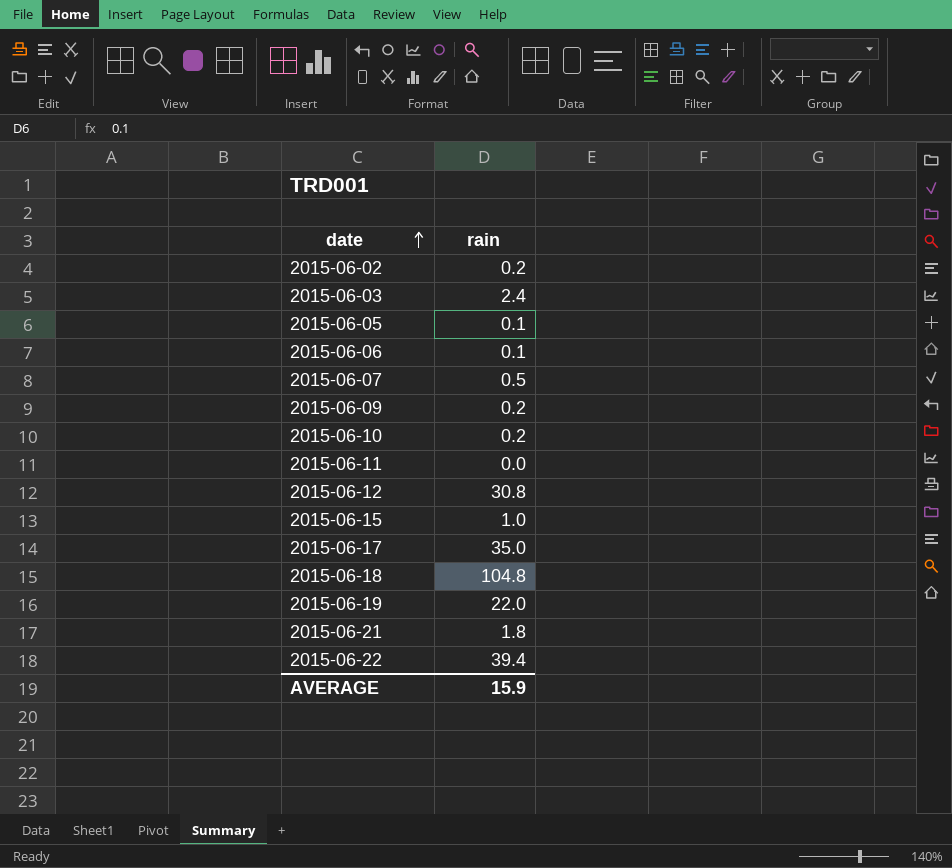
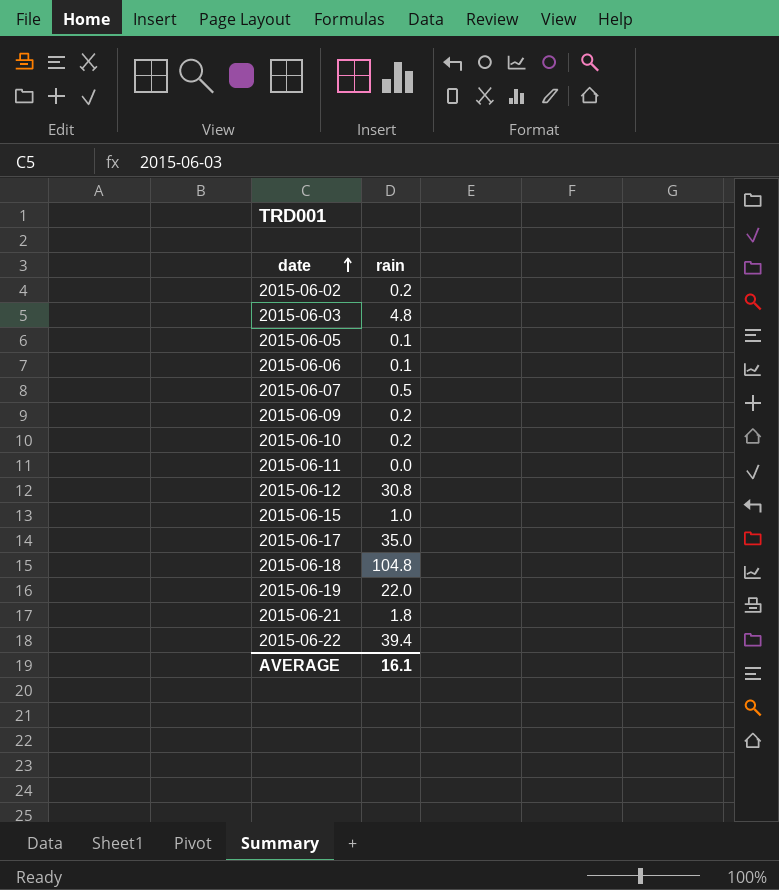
2015-06-03 | rain: 2.4 -> 4.8
AVERAGE | rain: 15.9 -> 16.1

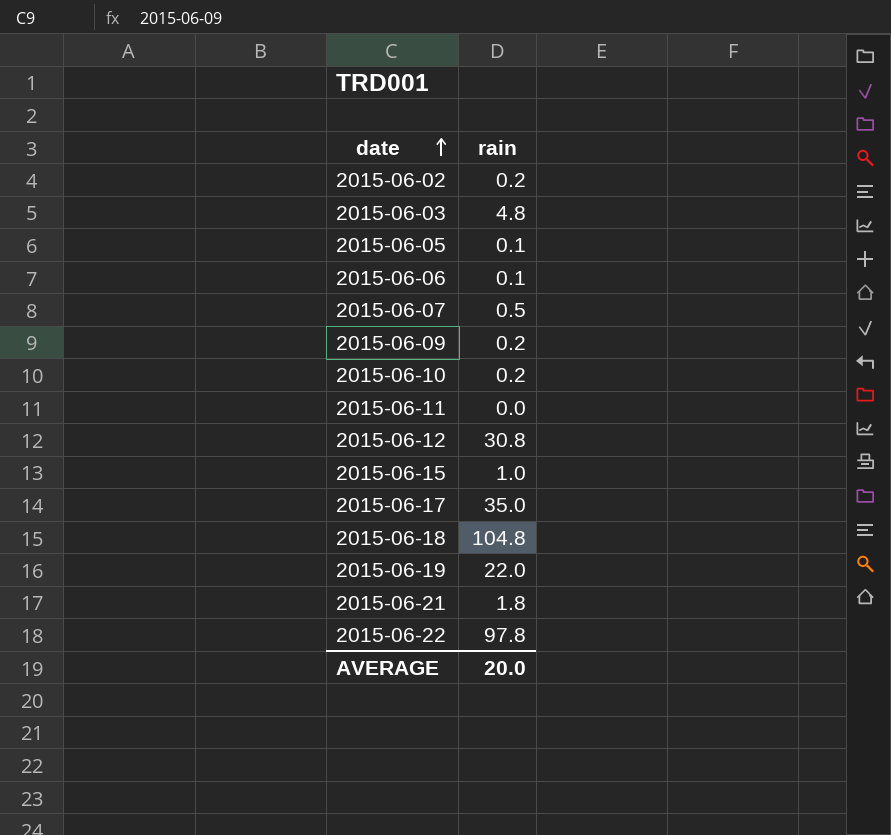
2015-06-22 | rain: 39.4 -> 97.8
AVERAGE | rain: 16.1 -> 20.0

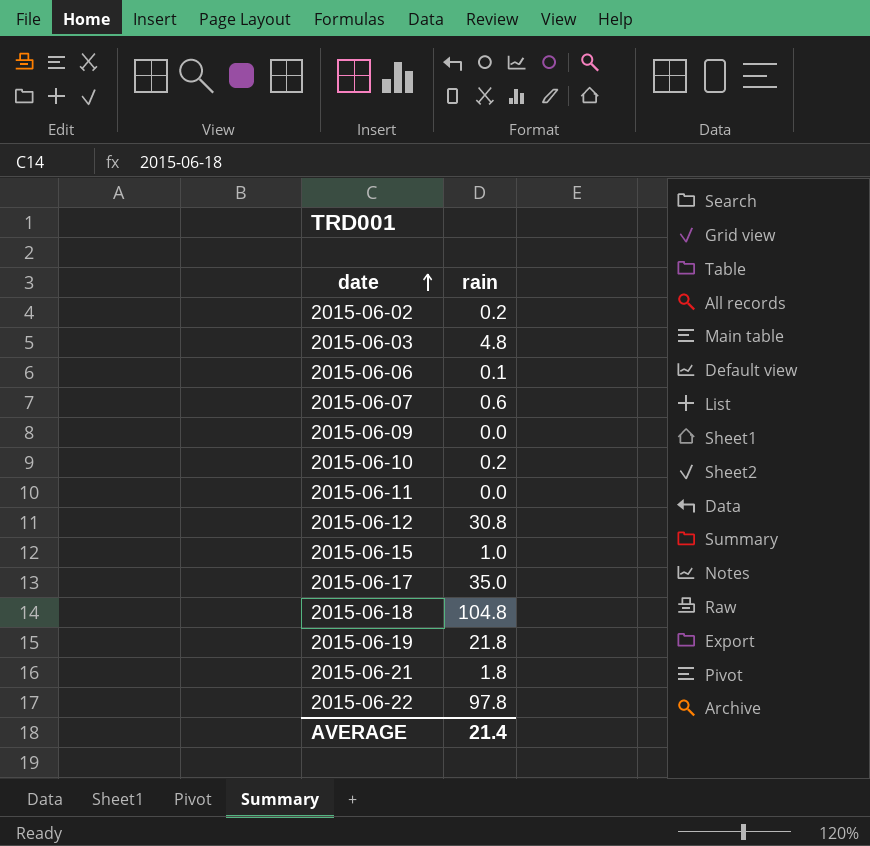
row 2015-06-05: 0.1 -> none
2015-06-07 | rain: 0.5 -> 0.6
2015-06-09 | rain: 0.2 -> 0.0
2015-06-19 | rain: 22.0 -> 21.8
AVERAGE | rain: 20.0 -> 21.4

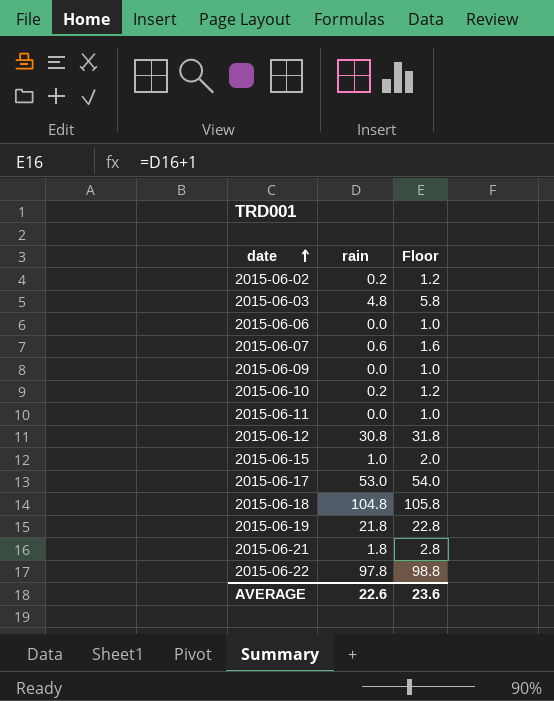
column Floor | formula: none -> [rain] + 1
2015-06-06 | rain: 0.1 -> 0.0
2015-06-17 | rain: 35.0 -> 53.0
AVERAGE | rain: 21.4 -> 22.6

